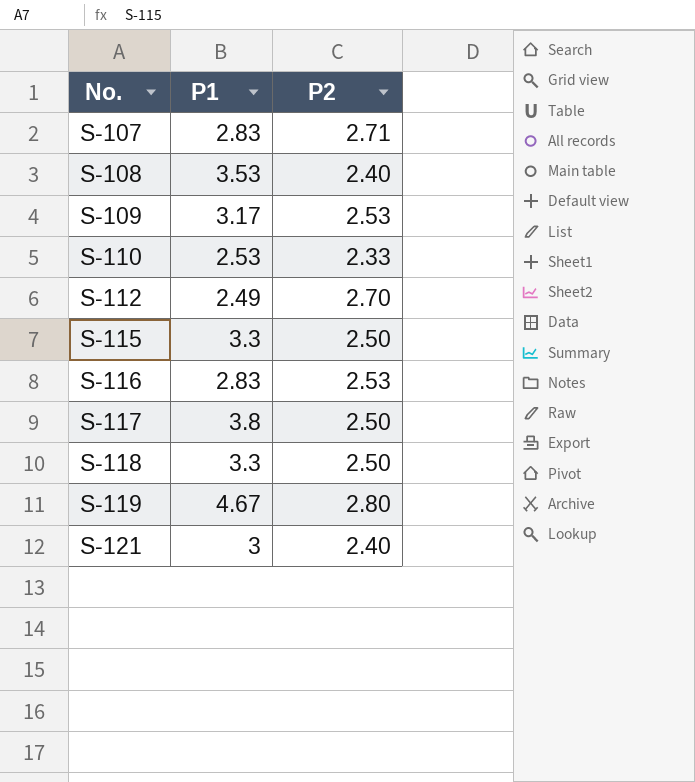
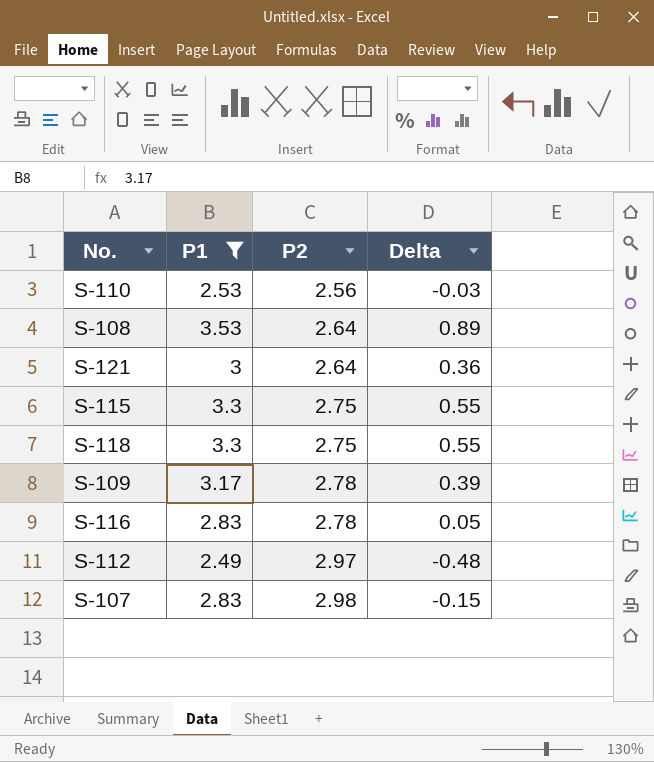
filter: none -> P1 <= 3.53
row order: No. ascending -> P2 ascending
column Delta | formula: none -> [P1] - [P2]
S-110 | P2: 2.33 -> 2.56
S-108 | P2: 2.40 -> 2.64
S-121 | P2: 2.40 -> 2.64
S-115 | P2: 2.50 -> 2.75
S-118 | P2: 2.50 -> 2.75
S-109 | P2: 2.53 -> 2.78
S-116 | P2: 2.53 -> 2.78
S-112 | P2: 2.70 -> 2.97
S-107 | P2: 2.71 -> 2.98

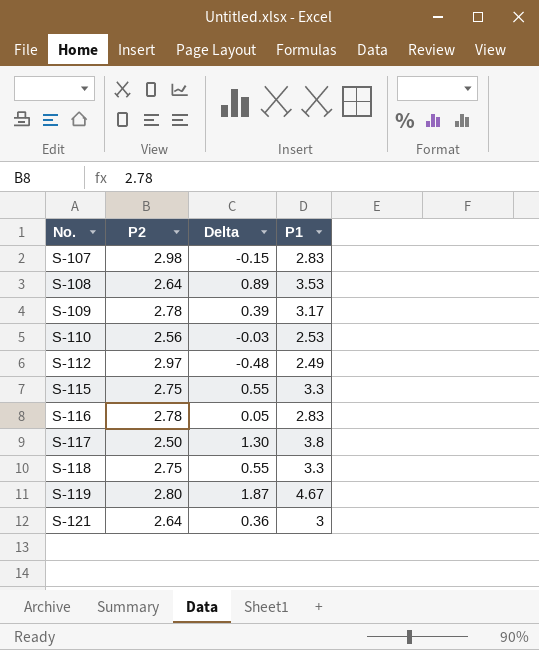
filter: P1 <= 3.53 -> none
row order: P2 ascending -> No. ascending
column P1 | position: 2 -> 4

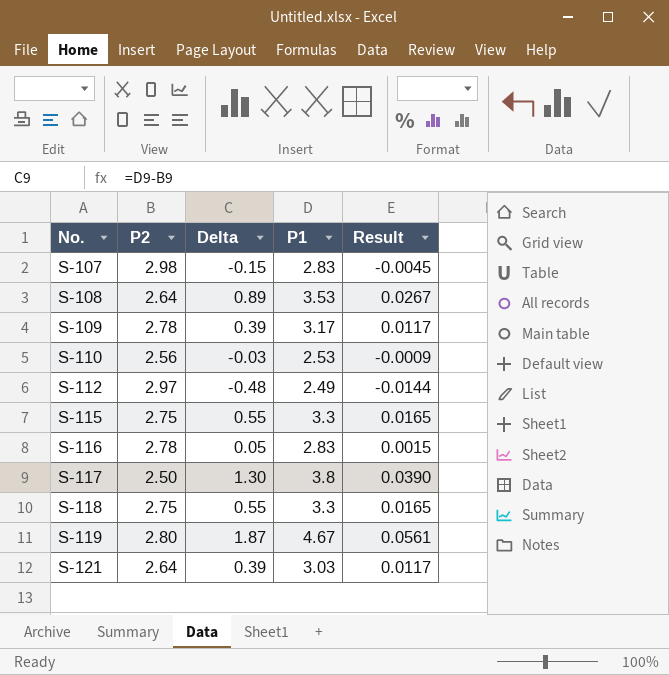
column Result | formula: none -> [Delta] * 0.03
S-121 | Delta: 0.36 -> 0.39
S-121 | P1: 3 -> 3.03

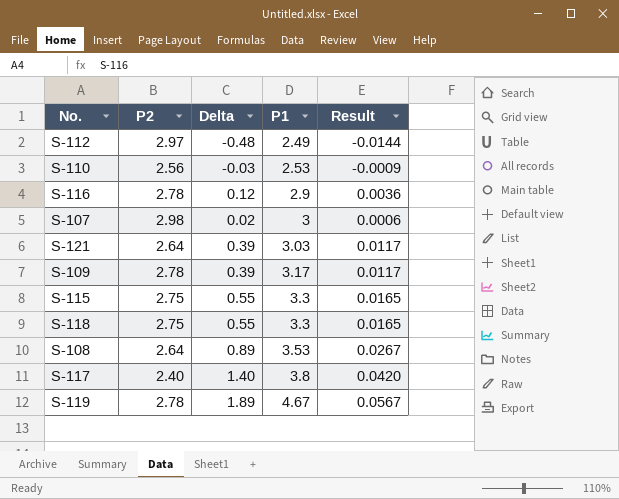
row order: No. ascending -> P1 ascending
S-116 | Delta: 0.05 -> 0.12
S-116 | P1: 2.83 -> 2.9
S-116 | Result: 0.0015 -> 0.0036
S-107 | Delta: -0.15 -> 0.02
S-107 | P1: 2.83 -> 3
S-107 | Result: -0.0045 -> 0.0006
S-117 | P2: 2.50 -> 2.40
S-117 | Delta: 1.30 -> 1.40
S-117 | Result: 0.0390 -> 0.0420
S-119 | P2: 2.80 -> 2.78
S-119 | Delta: 1.87 -> 1.89
S-119 | Result: 0.0561 -> 0.0567

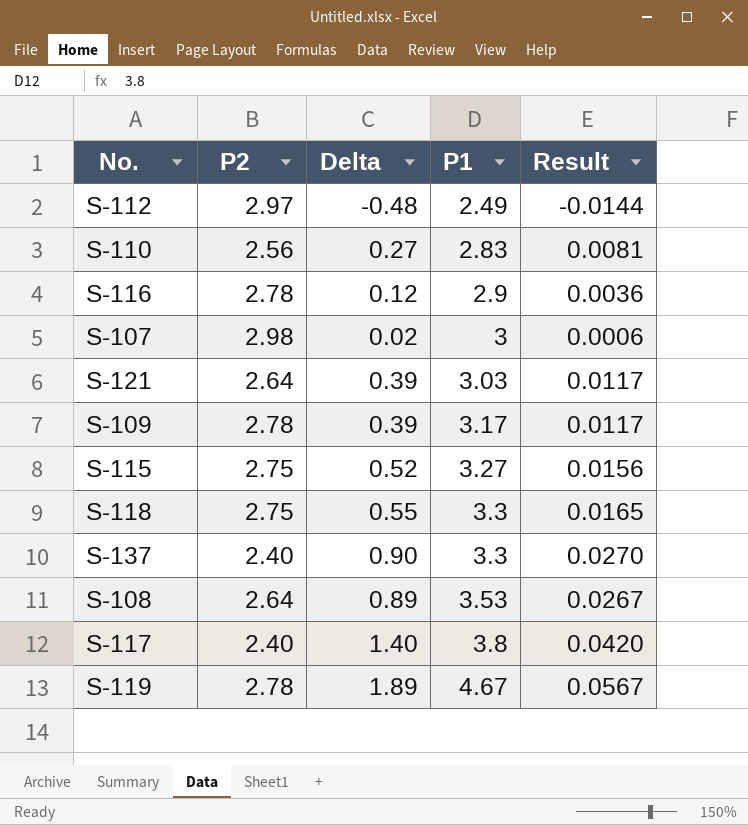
S-110 | Delta: -0.03 -> 0.27
S-110 | P1: 2.53 -> 2.83
S-110 | Result: -0.0009 -> 0.0081
S-115 | Delta: 0.55 -> 0.52
S-115 | P1: 3.3 -> 3.27
S-115 | Result: 0.0165 -> 0.0156
row S-137: none -> 2.40 | 0.90 | 3.3 | 0.0270

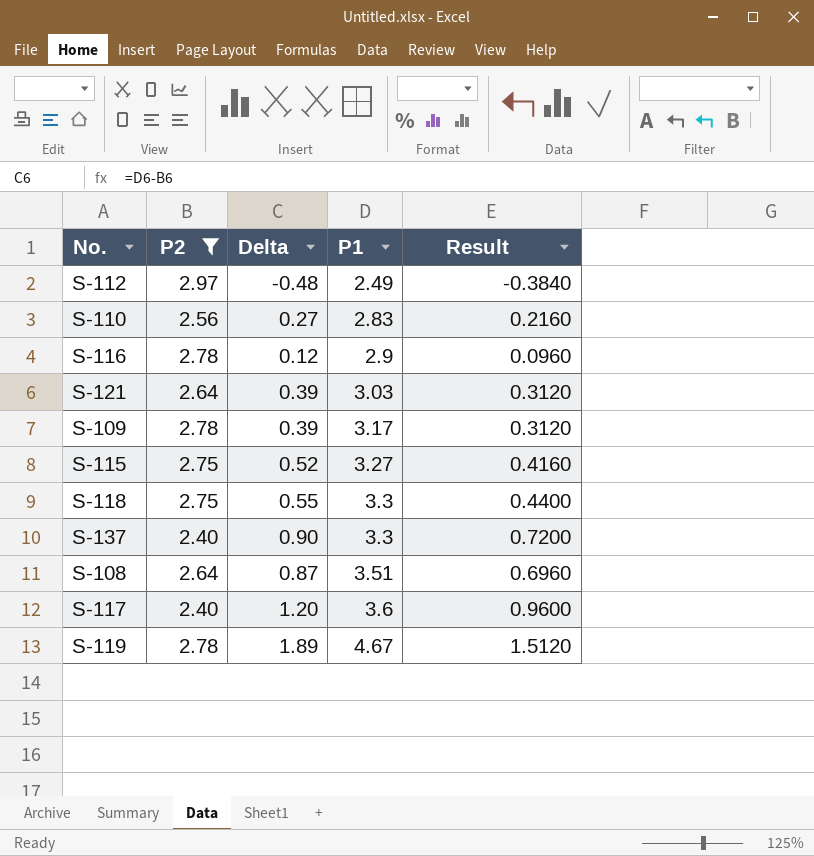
filter: none -> P2 != 2.98
column Result | formula: [Delta] * 0.03 -> [Delta] * 0.8
S-108 | Delta: 0.89 -> 0.87
S-108 | P1: 3.53 -> 3.51
S-117 | Delta: 1.40 -> 1.20
S-117 | P1: 3.8 -> 3.6

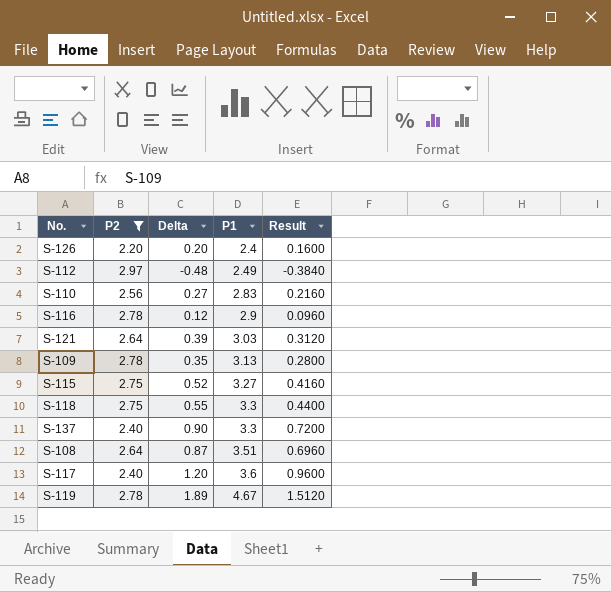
row S-126: none -> 2.20 | 0.20 | 2.4 | 0.1600
S-109 | Delta: 0.39 -> 0.35
S-109 | P1: 3.17 -> 3.13
S-109 | Result: 0.3120 -> 0.2800

